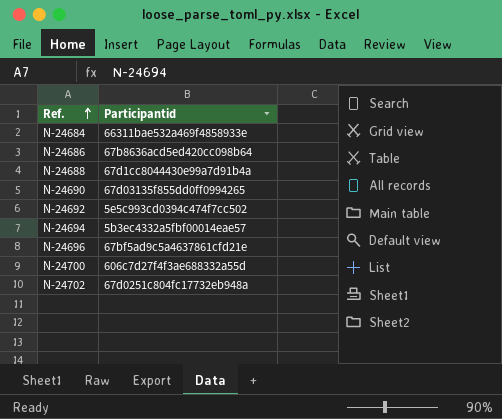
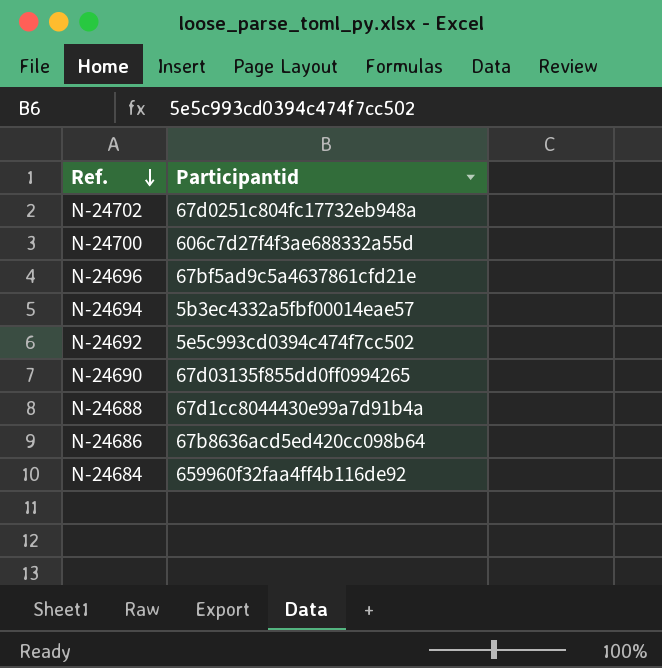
row order: Ref. ascending -> Ref. descending
N-24684 | Participantid: 66311bae532a469f4858933e -> 659960f32faa4ff4b116de92

